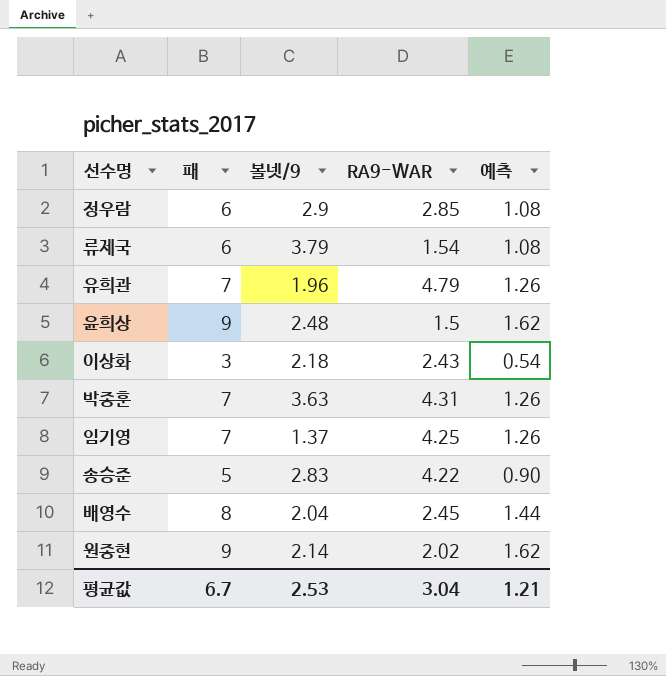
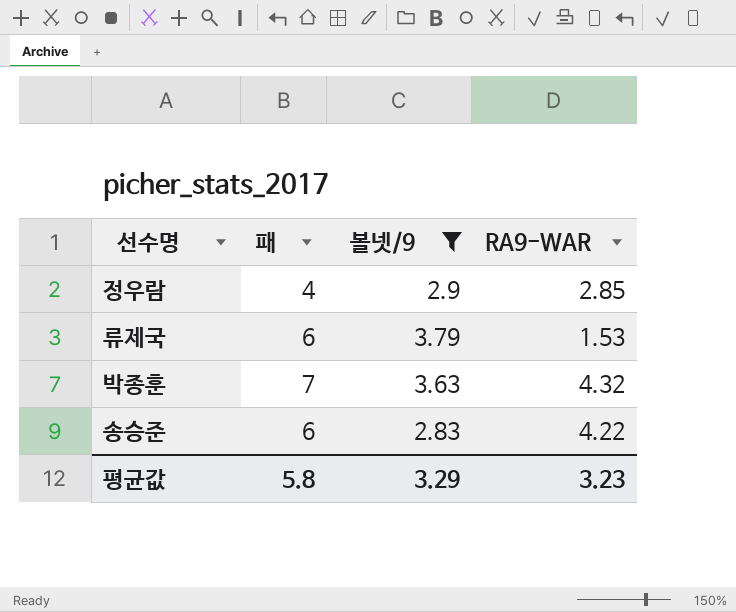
filter: none -> 볼넷/9 >= 2.83
column 예측 | formula: [패] * 0.18 -> none
정우람 | 패: 6 -> 4
류제국 | RA9-WAR: 1.54 -> 1.53
박종훈 | RA9-WAR: 4.31 -> 4.32
송승준 | 패: 5 -> 6
평균값 | 패: 6.7 -> 5.8
평균값 | 볼넷/9: 2.53 -> 3.29
평균값 | RA9-WAR: 3.04 -> 3.23

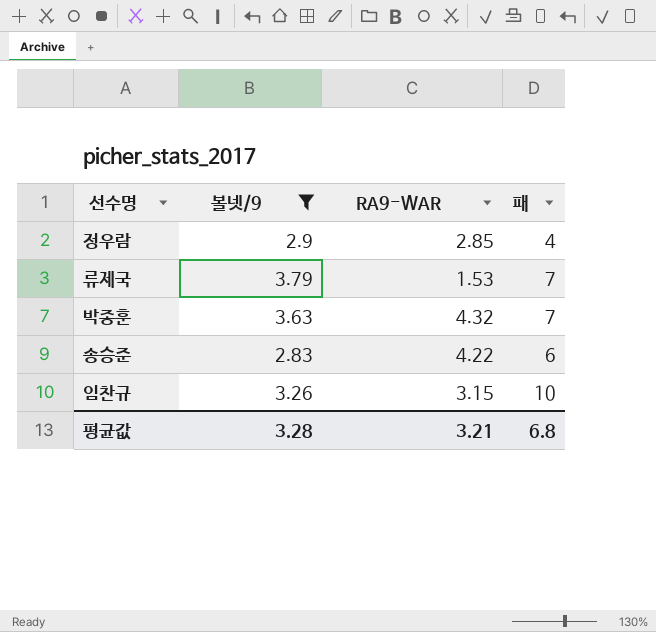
column 패 | position: 2 -> 4
류제국 | 패: 6 -> 7
row 임찬규: none -> 3.26 | 3.15 | 10
평균값 | 볼넷/9: 3.29 -> 3.28
평균값 | RA9-WAR: 3.23 -> 3.21
평균값 | 패: 5.8 -> 6.8

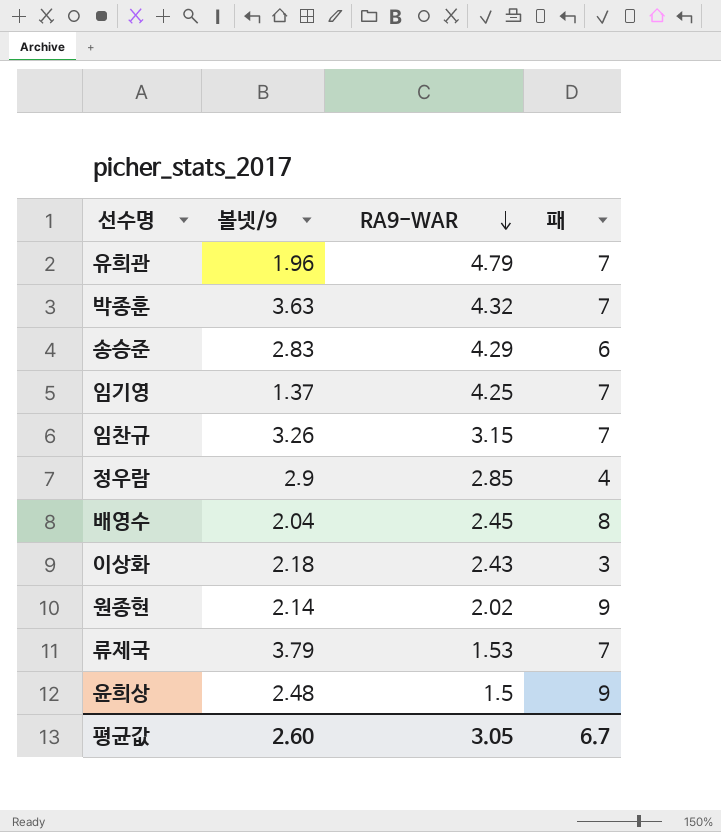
filter: 볼넷/9 >= 2.83 -> none
row order: none -> RA9-WAR descending
송승준 | RA9-WAR: 4.22 -> 4.29
임찬규 | 패: 10 -> 7
평균값 | 볼넷/9: 3.28 -> 2.60
평균값 | RA9-WAR: 3.21 -> 3.05
평균값 | 패: 6.8 -> 6.7

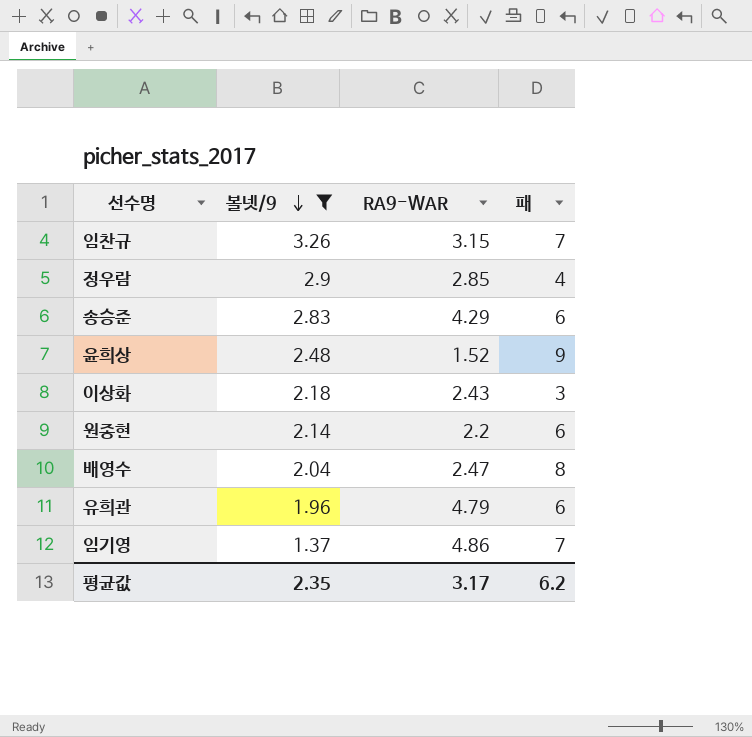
filter: none -> 볼넷/9 <= 3.26
row order: RA9-WAR descending -> 볼넷/9 descending
윤희상 | RA9-WAR: 1.5 -> 1.52
원종현 | RA9-WAR: 2.02 -> 2.2
원종현 | 패: 9 -> 6
배영수 | RA9-WAR: 2.45 -> 2.47
유희관 | 패: 7 -> 6
임기영 | RA9-WAR: 4.25 -> 4.86
평균값 | 볼넷/9: 2.60 -> 2.35
평균값 | RA9-WAR: 3.05 -> 3.17
평균값 | 패: 6.7 -> 6.2

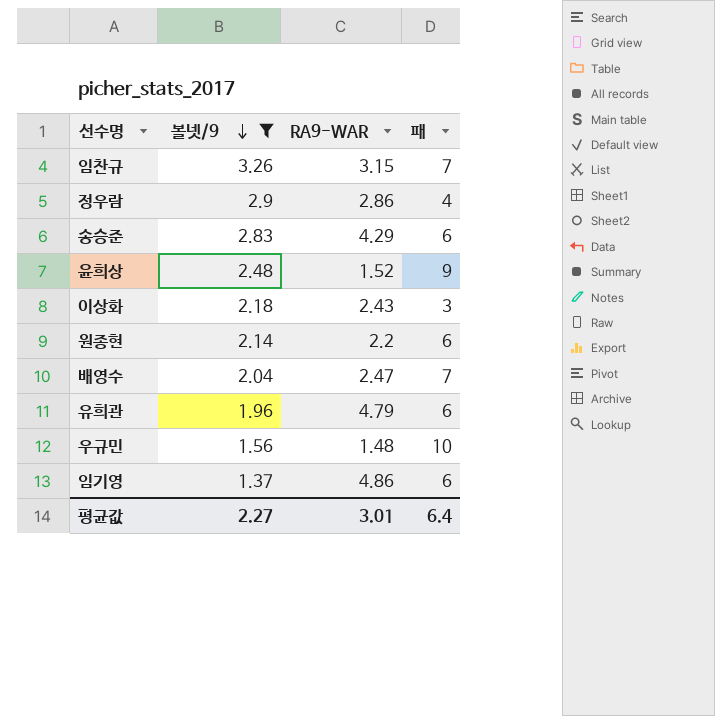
정우람 | RA9-WAR: 2.85 -> 2.86
배영수 | 패: 8 -> 7
row 우규민: none -> 1.56 | 1.48 | 10
임기영 | 패: 7 -> 6
평균값 | 볼넷/9: 2.35 -> 2.27
평균값 | RA9-WAR: 3.17 -> 3.01
평균값 | 패: 6.2 -> 6.4

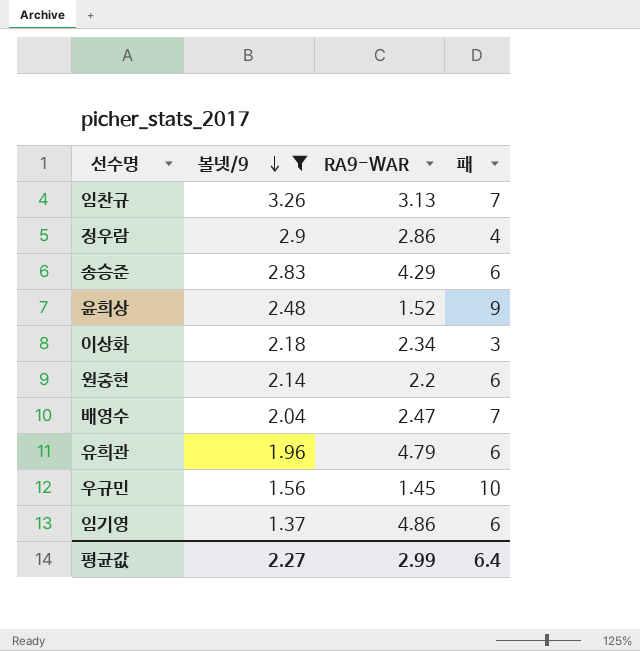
임찬규 | RA9-WAR: 3.15 -> 3.13
이상화 | RA9-WAR: 2.43 -> 2.34
우규민 | RA9-WAR: 1.48 -> 1.45
평균값 | RA9-WAR: 3.01 -> 2.99

